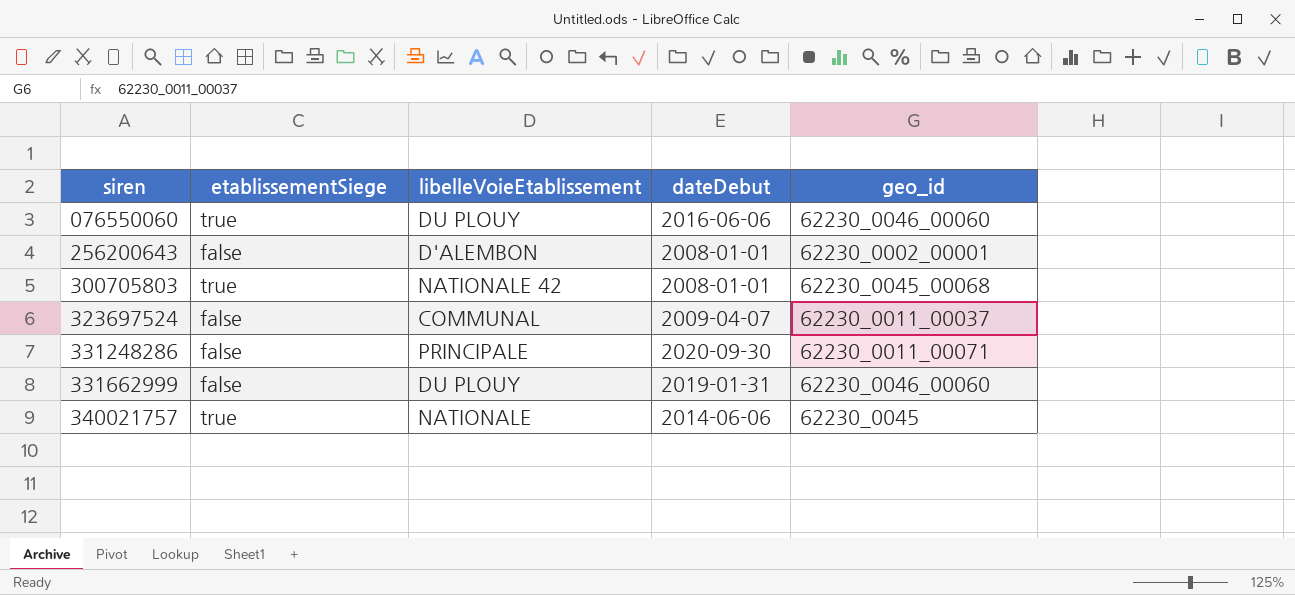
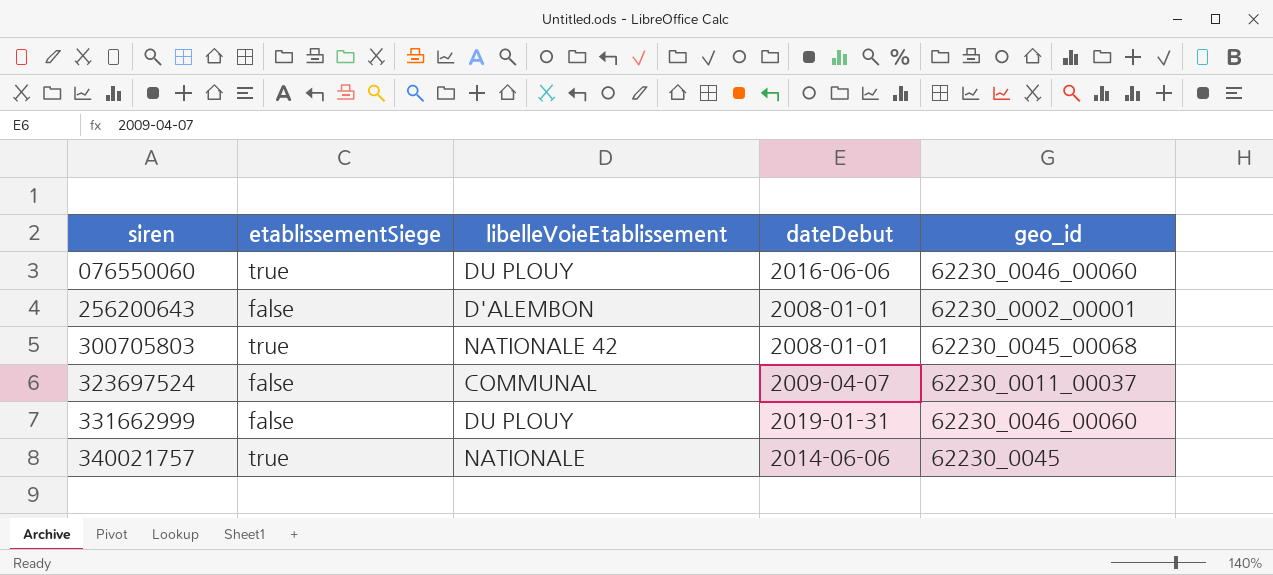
row 331248286: false | PRINCIPALE | 2020-09-30 | 62230_0011_00071 -> none

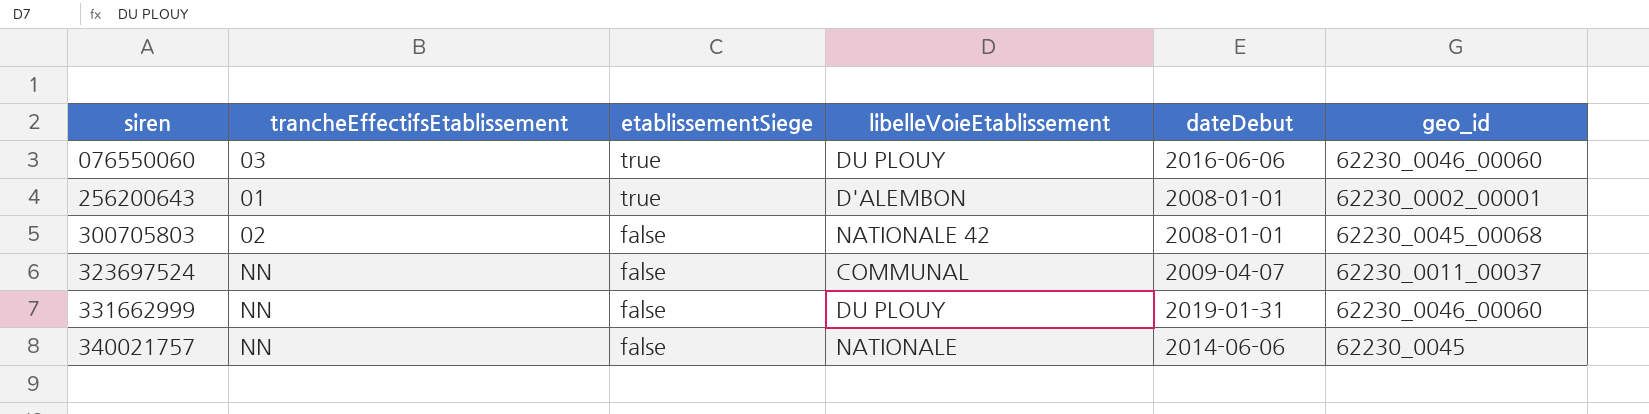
column trancheEffectifsEtablissement | position: none -> 2
256200643 | etablissementSiege: false -> true
300705803 | etablissementSiege: true -> false
340021757 | etablissementSiege: true -> false

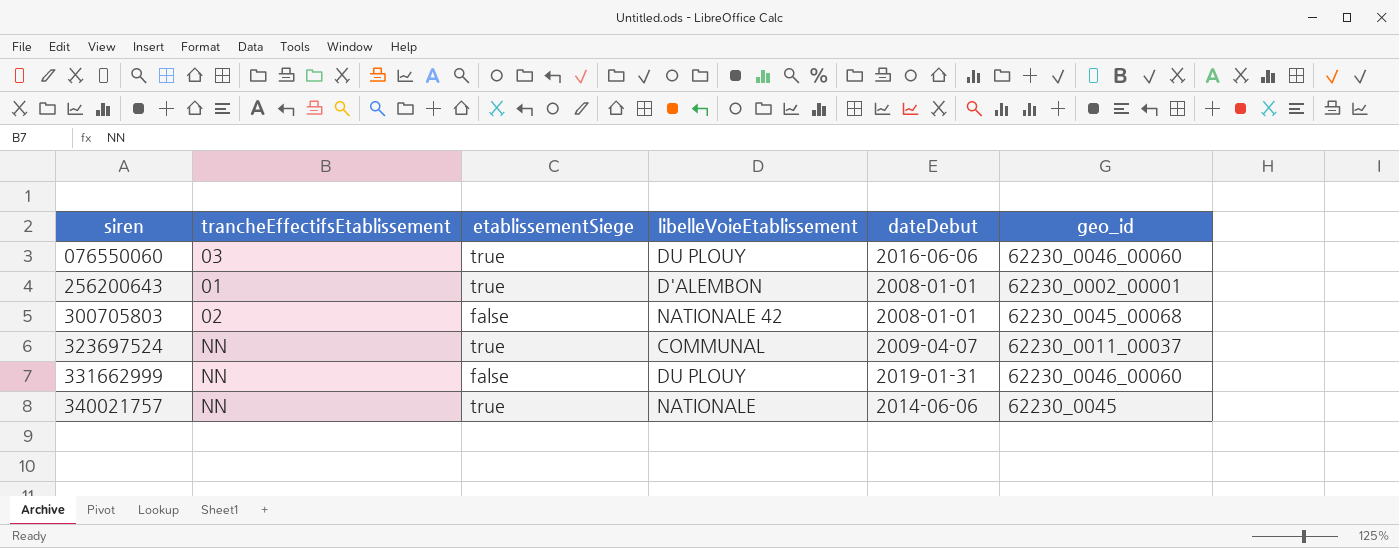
323697524 | etablissementSiege: false -> true
340021757 | etablissementSiege: false -> true

